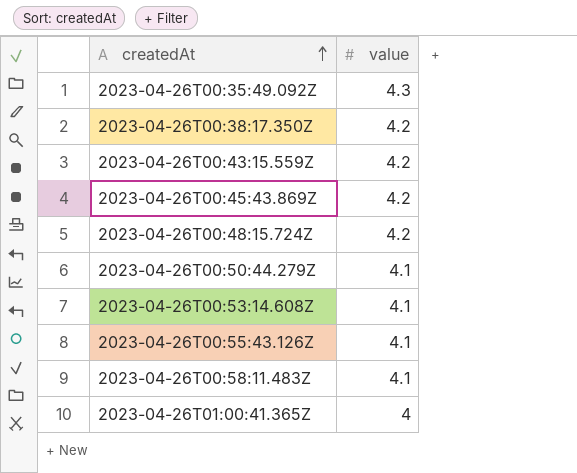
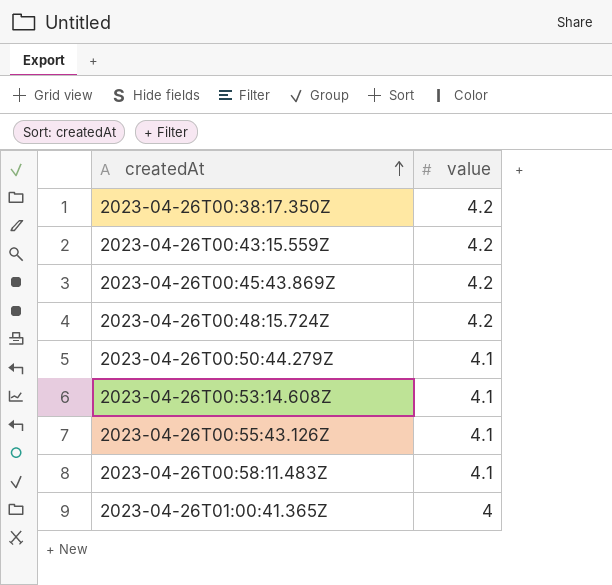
row 2023-04-26T00:35:49.092Z: 4.3 -> none

